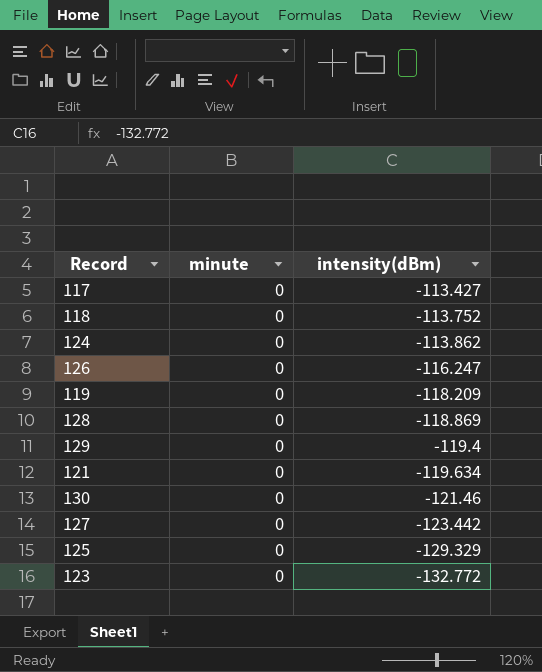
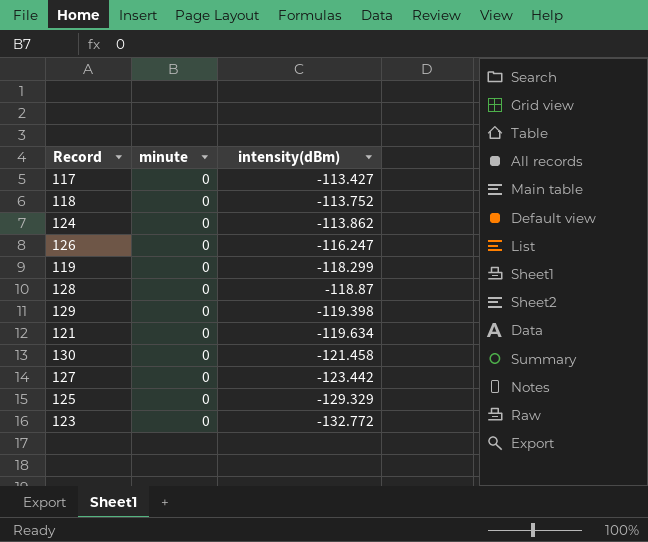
119 | intensity(dBm): -118.209 -> -118.299
128 | intensity(dBm): -118.869 -> -118.87
129 | intensity(dBm): -119.4 -> -119.398
130 | intensity(dBm): -121.46 -> -121.458

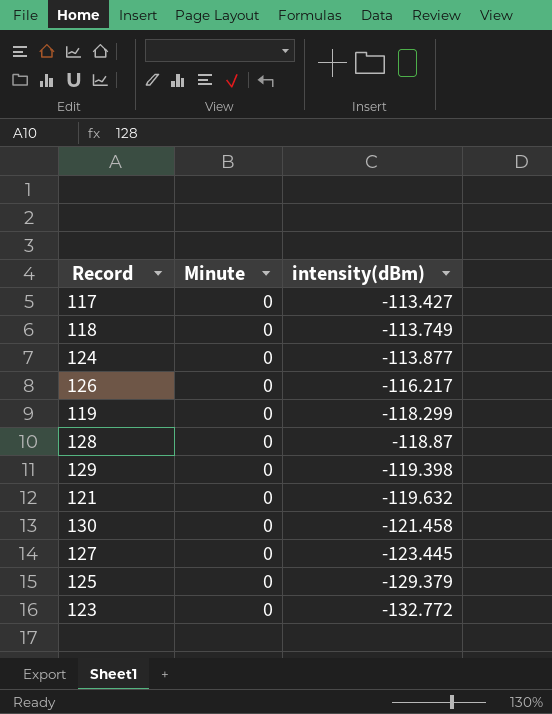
column name: minute -> Minute
118 | intensity(dBm): -113.752 -> -113.749
124 | intensity(dBm): -113.862 -> -113.877
126 | intensity(dBm): -116.247 -> -116.217
121 | intensity(dBm): -119.634 -> -119.632
127 | intensity(dBm): -123.442 -> -123.445
125 | intensity(dBm): -129.329 -> -129.379

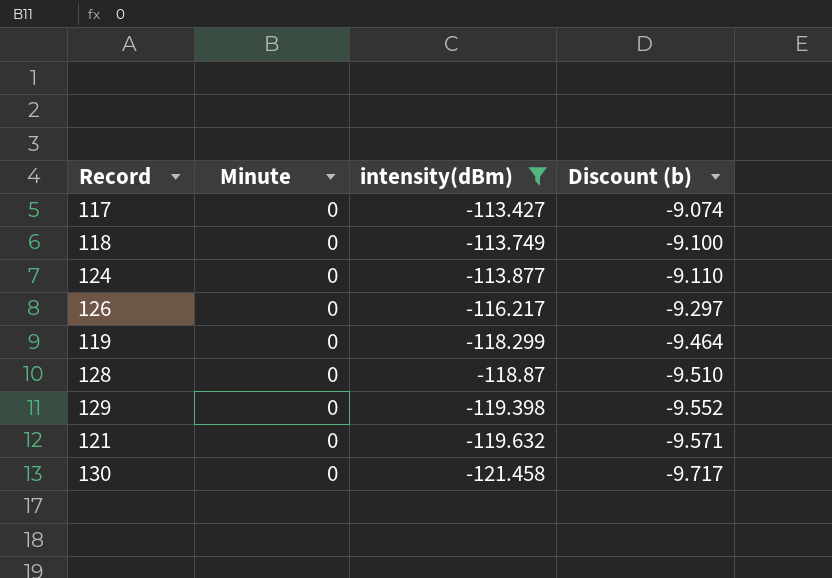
filter: none -> intensity(dBm) >= -121.458
column Discount (b) | formula: none -> [intensity(dBm)] * 0.08

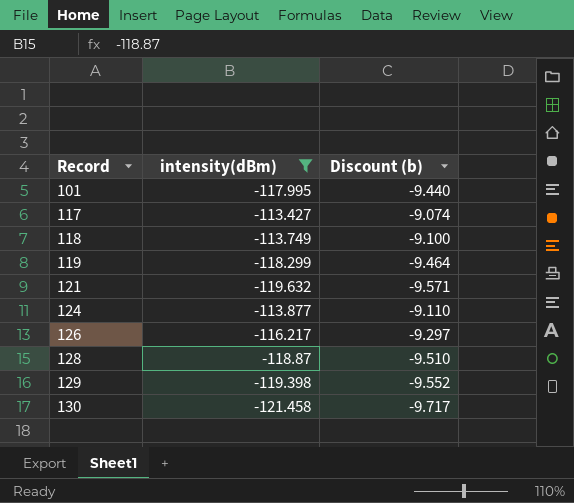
row order: intensity(dBm) descending -> Record ascending
column Minute | position: 2 -> none
row 101: none -> -117.995 | -9.440

